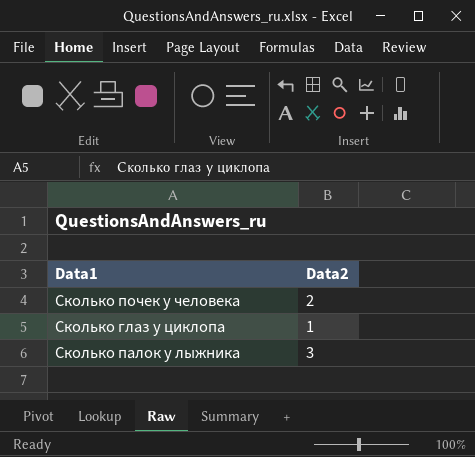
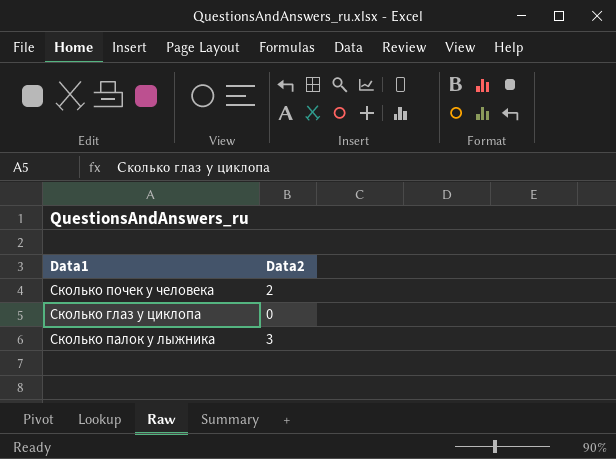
Сколько глаз у циклопа | Data2: 1 -> 0

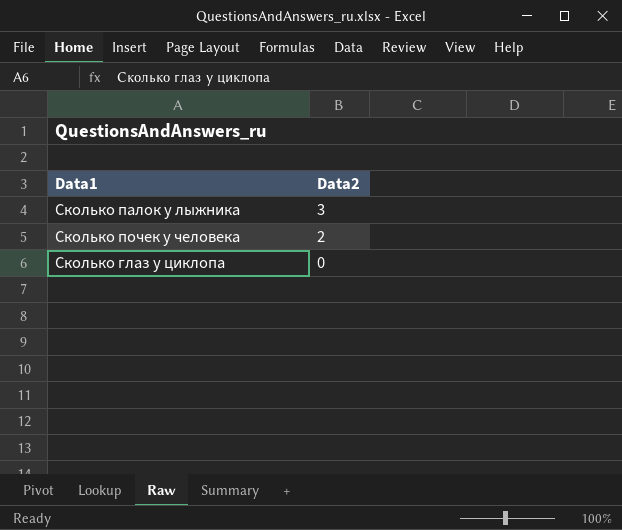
row order: none -> Data2 descending

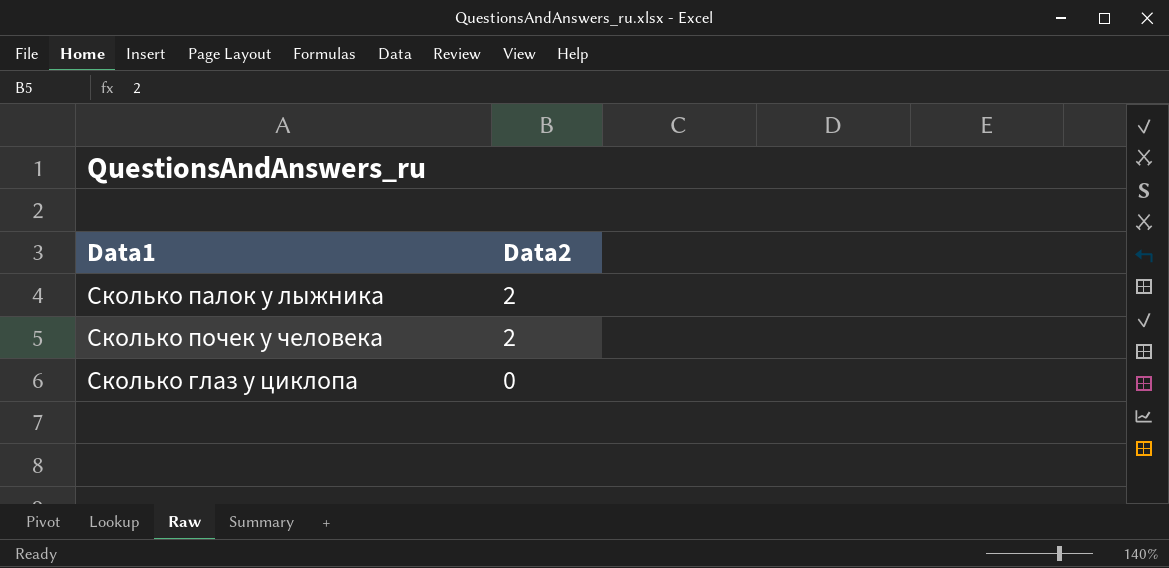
Сколько палок у лыжника | Data2: 3 -> 2

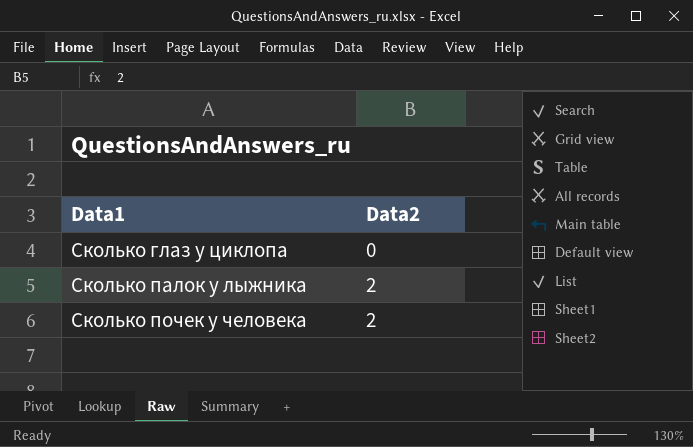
row order: Data2 descending -> Data1 ascending

